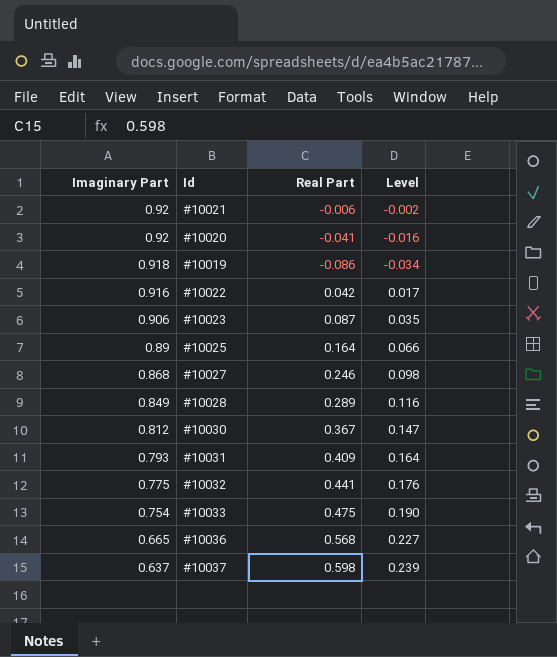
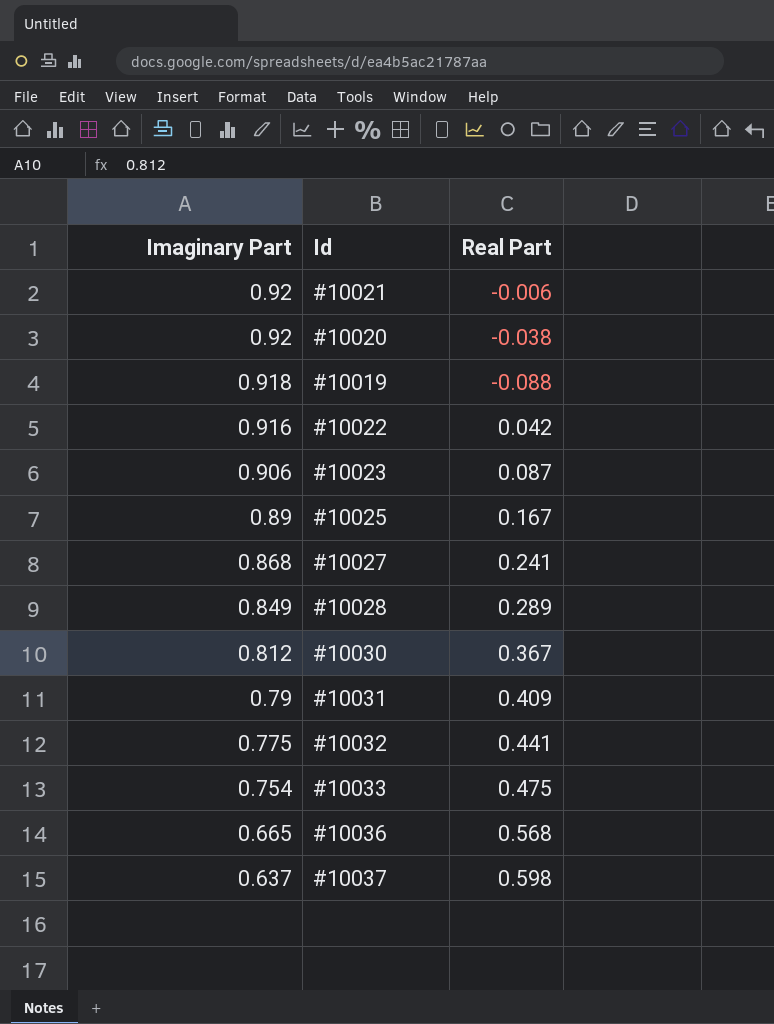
column Level | formula: [Real Part] * 0.4 -> none
#10020 | Real Part: -0.041 -> -0.038
#10019 | Real Part: -0.086 -> -0.088
#10025 | Real Part: 0.164 -> 0.167
#10027 | Real Part: 0.246 -> 0.241
#10031 | Imaginary Part: 0.793 -> 0.79

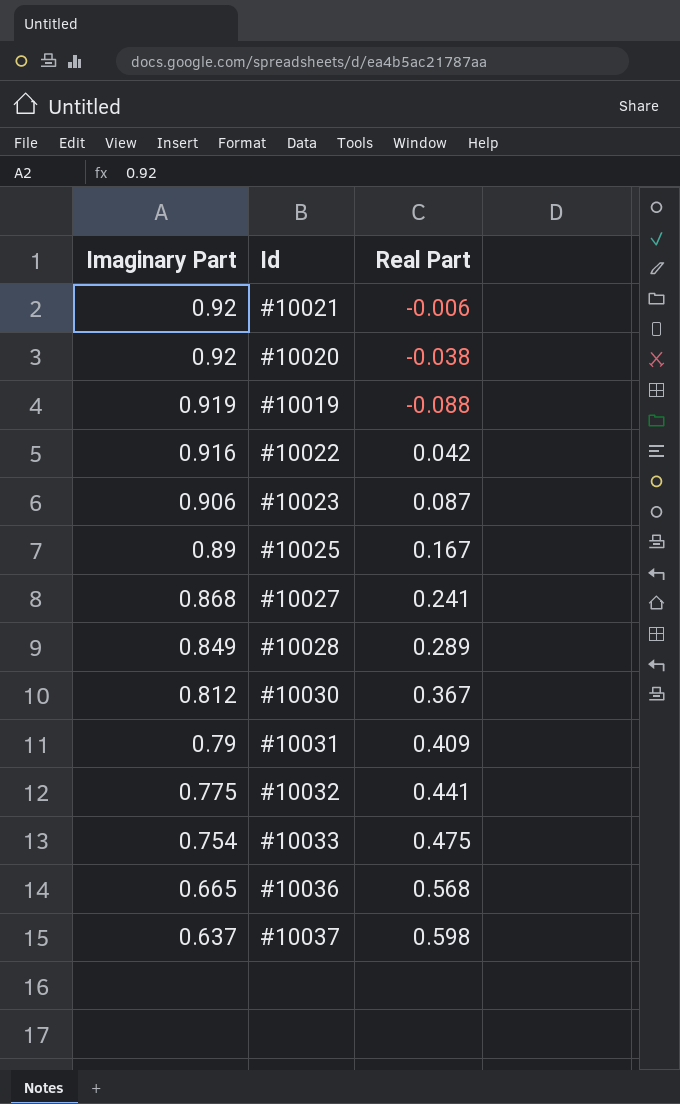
#10019 | Imaginary Part: 0.918 -> 0.919

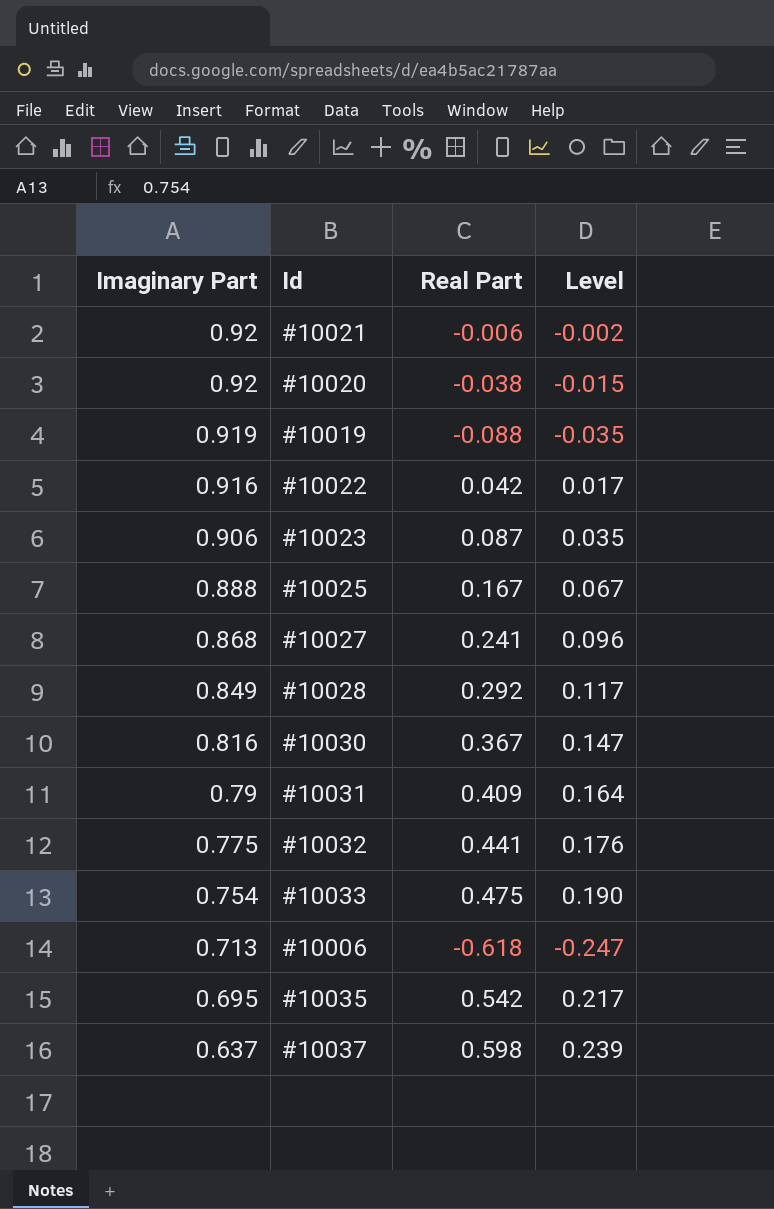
column Level | formula: none -> [Real Part] * 0.4
row #10036: 0.665 | 0.568 -> none
#10025 | Imaginary Part: 0.89 -> 0.888
#10028 | Real Part: 0.289 -> 0.292
#10030 | Imaginary Part: 0.812 -> 0.816
row #10006: none -> 0.713 | -0.618 | -0.247
row #10035: none -> 0.695 | 0.542 | 0.217

